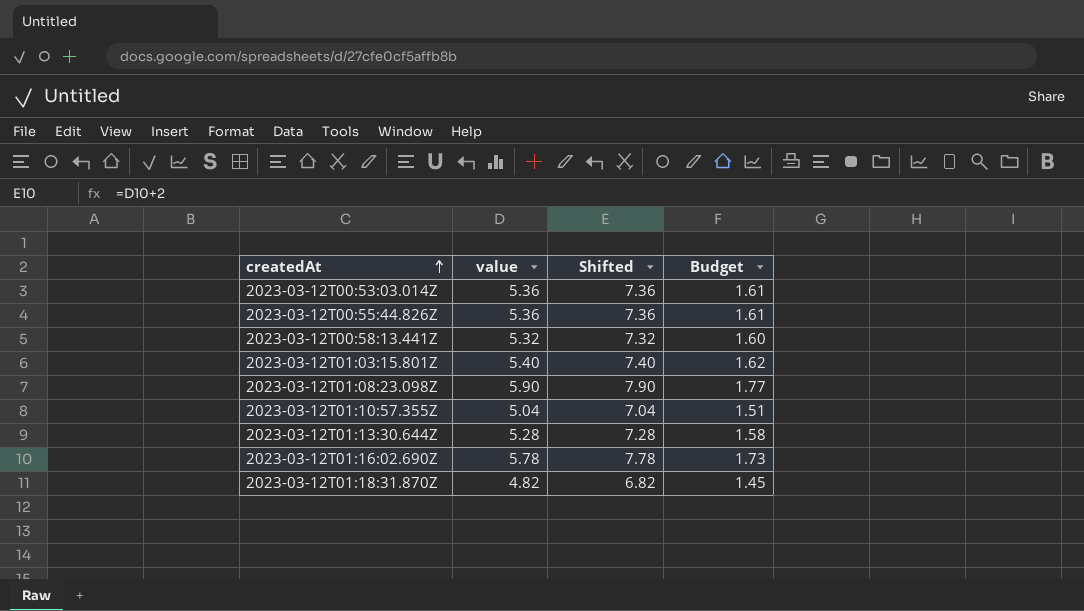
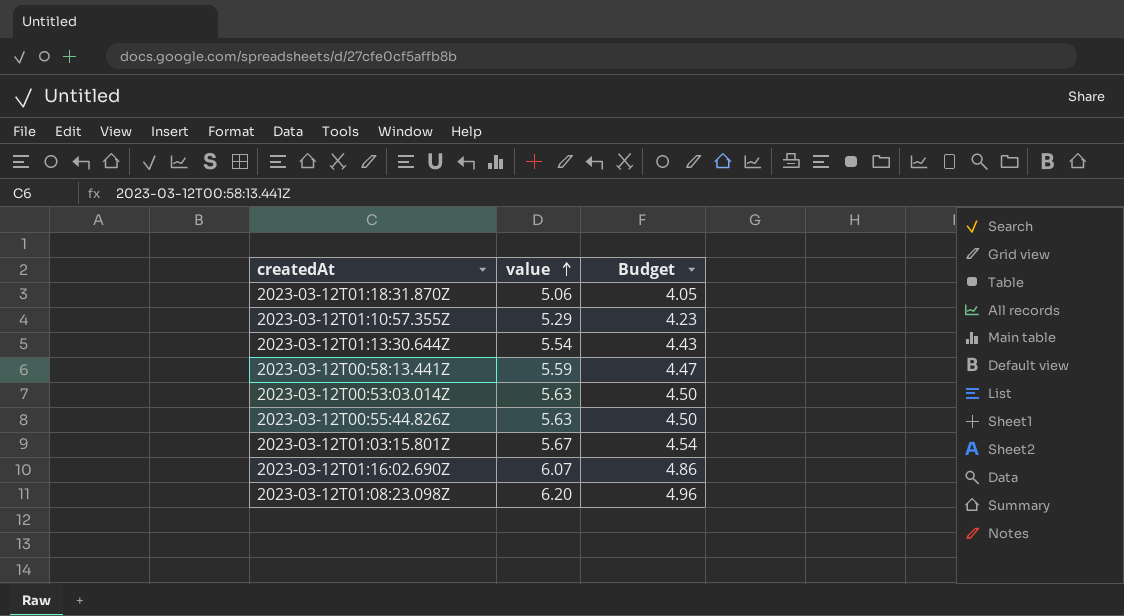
row order: createdAt ascending -> value ascending
column Shifted | formula: [value] + 2 -> none
column Budget | formula: [value] * 0.3 -> [value] * 0.8
2023-03-12T01:18:31.870Z | value: 4.82 -> 5.06
2023-03-12T01:10:57.355Z | value: 5.04 -> 5.29
2023-03-12T01:13:30.644Z | value: 5.28 -> 5.54
2023-03-12T00:58:13.441Z | value: 5.32 -> 5.59
2023-03-12T00:53:03.014Z | value: 5.36 -> 5.63
2023-03-12T00:55:44.826Z | value: 5.36 -> 5.63
2023-03-12T01:03:15.801Z | value: 5.40 -> 5.67
2023-03-12T01:16:02.690Z | value: 5.78 -> 6.07
2023-03-12T01:08:23.098Z | value: 5.90 -> 6.20

